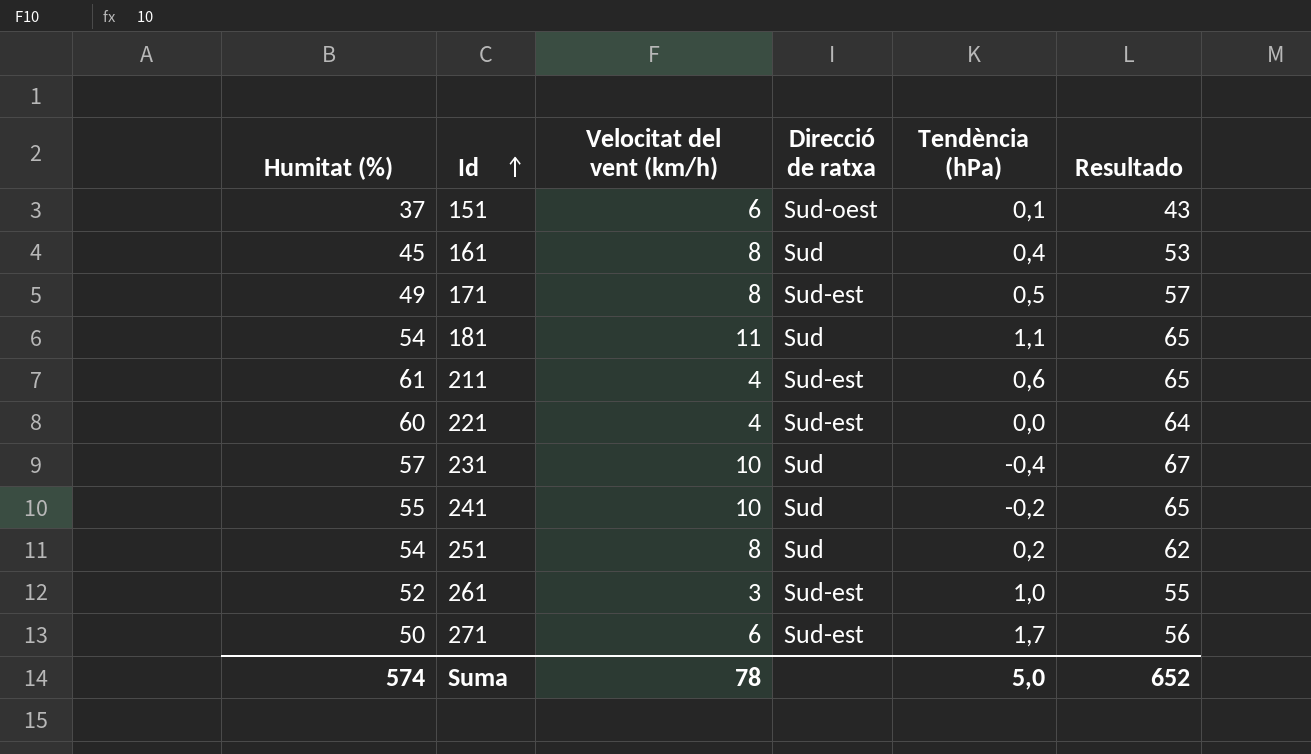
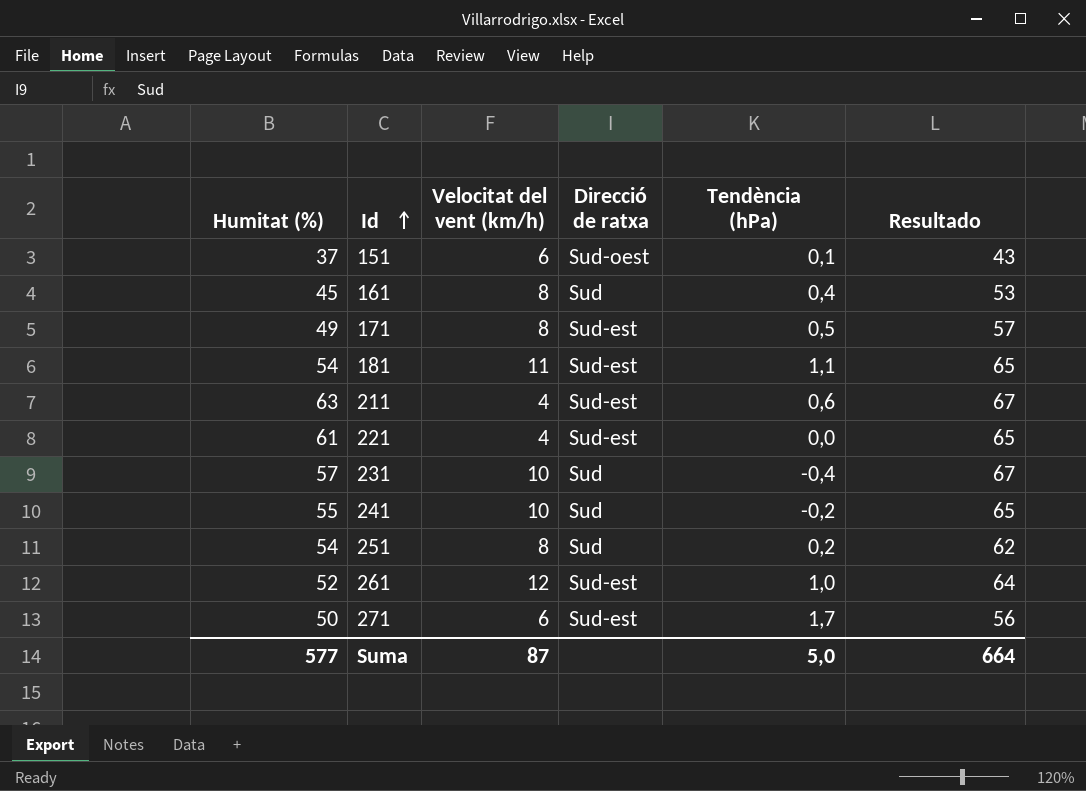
181 | Direcció de ratxa: Sud -> Sud-est
211 | Humitat (%): 61 -> 63
211 | Resultado: 65 -> 67
221 | Humitat (%): 60 -> 61
221 | Resultado: 64 -> 65
261 | Velocitat del vent (km/h): 3 -> 12
261 | Resultado: 55 -> 64
Suma | Humitat (%): 574 -> 577
Suma | Velocitat del vent (km/h): 78 -> 87
Suma | Resultado: 652 -> 664

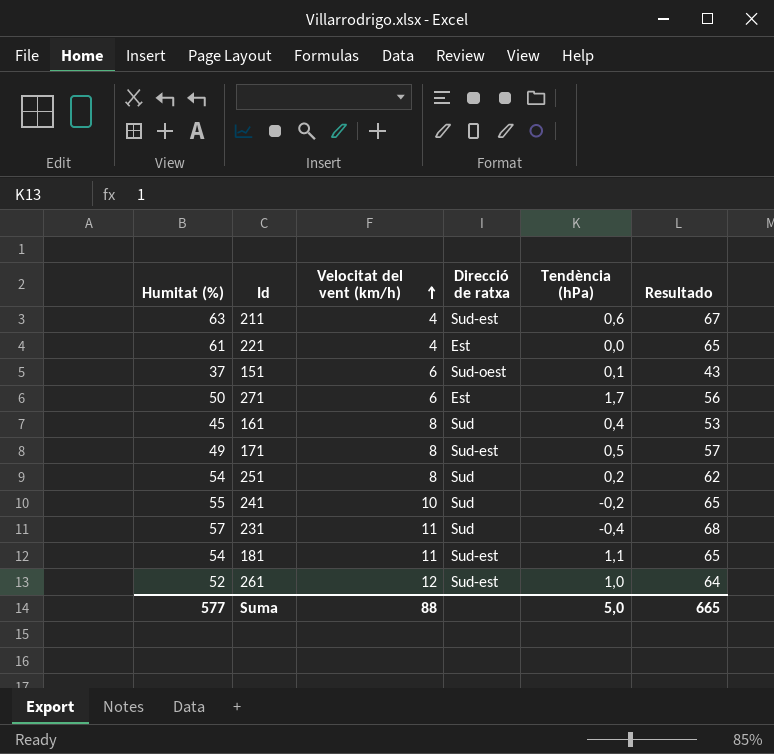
row order: Id ascending -> Velocitat del vent (km/h) ascending
221 | Direcció de ratxa: Sud-est -> Est
271 | Direcció de ratxa: Sud-est -> Est
231 | Velocitat del vent (km/h): 10 -> 11
231 | Resultado: 67 -> 68
Suma | Velocitat del vent (km/h): 87 -> 88
Suma | Resultado: 664 -> 665

